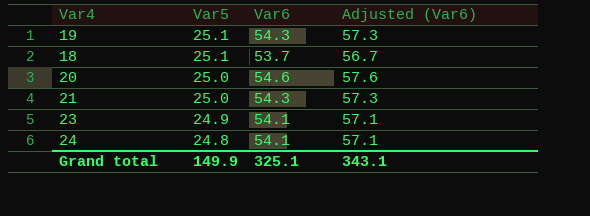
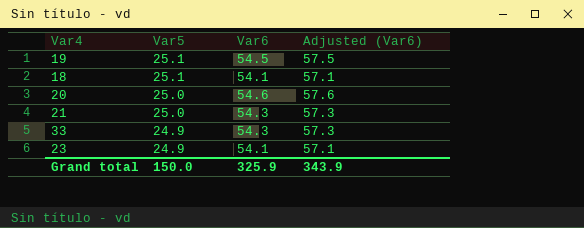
row 24: 24.8 | 54.1 | 57.1 -> none
19 | Var6: 54.3 -> 54.5
19 | Adjusted (Var6): 57.3 -> 57.5
18 | Var6: 53.7 -> 54.1
18 | Adjusted (Var6): 56.7 -> 57.1
row 33: none -> 24.9 | 54.3 | 57.3
Grand total | Var5: 149.9 -> 150.0
Grand total | Var6: 325.1 -> 325.9
Grand total | Adjusted (Var6): 343.1 -> 343.9

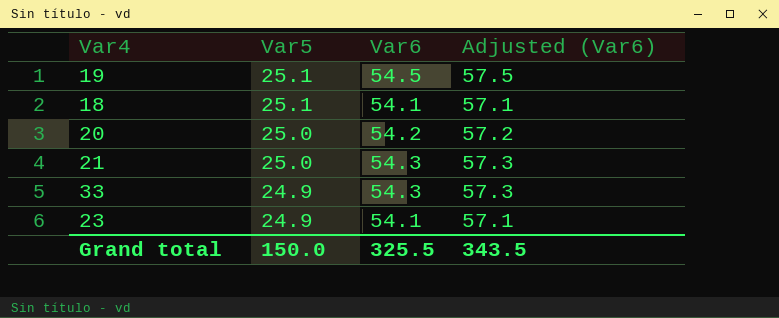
20 | Var6: 54.6 -> 54.2
20 | Adjusted (Var6): 57.6 -> 57.2
Grand total | Var6: 325.9 -> 325.5
Grand total | Adjusted (Var6): 343.9 -> 343.5

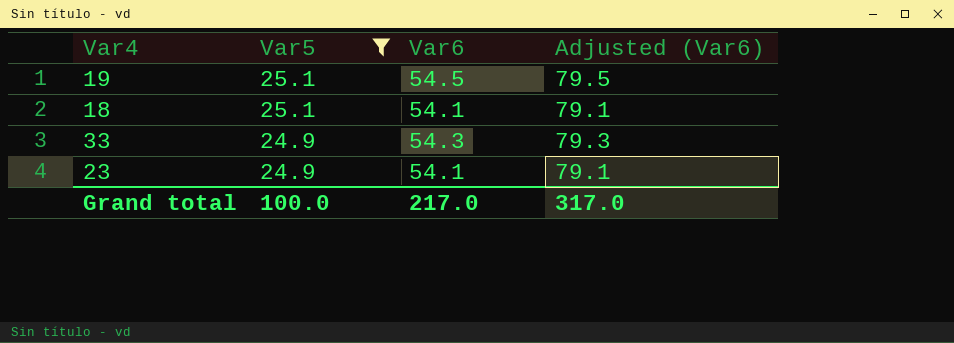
filter: none -> Var5 != 25.0
column Adjusted (Var6) | formula: [Var6] + 3 -> [Var6] + 25
Grand total | Var5: 150.0 -> 100.0
Grand total | Var6: 325.5 -> 217.0
Grand total | Adjusted (Var6): 343.5 -> 317.0

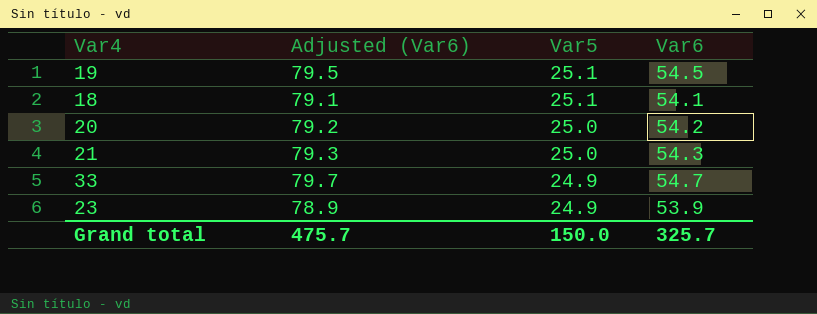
filter: Var5 != 25.0 -> none
column Adjusted (Var6) | position: 4 -> 2
33 | Adjusted (Var6): 79.3 -> 79.7
33 | Var6: 54.3 -> 54.7
23 | Adjusted (Var6): 79.1 -> 78.9
23 | Var6: 54.1 -> 53.9
Grand total | Adjusted (Var6): 317.0 -> 475.7
Grand total | Var5: 100.0 -> 150.0
Grand total | Var6: 217.0 -> 325.7

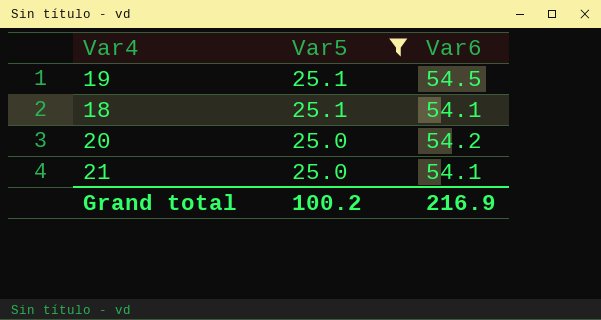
filter: none -> Var5 != 24.9
column Adjusted (Var6) | formula: [Var6] + 25 -> none
21 | Var6: 54.3 -> 54.1
Grand total | Var5: 150.0 -> 100.2
Grand total | Var6: 325.7 -> 216.9

